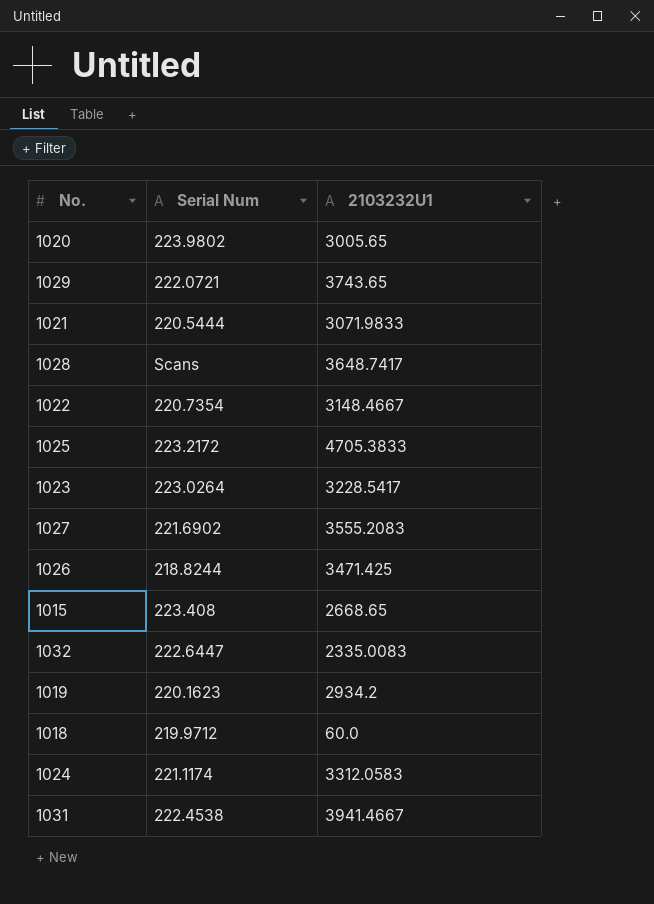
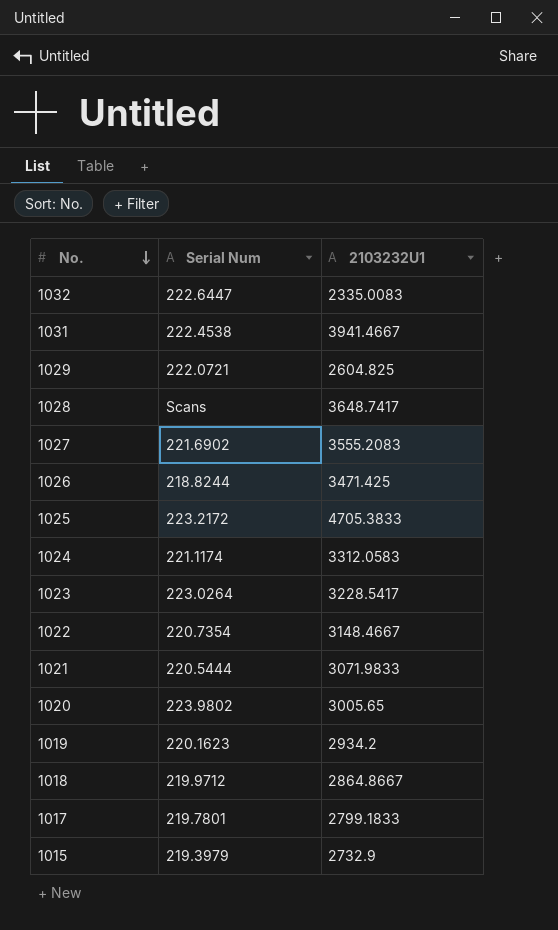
row order: none -> No. descending
1029 | 2103232U1: 3743.65 -> 2604.825
1018 | 2103232U1: 60.0 -> 2864.8667
row 1017: none -> 219.7801 | 2799.1833
1015 | Serial Num: 223.408 -> 219.3979
1015 | 2103232U1: 2668.65 -> 2732.9

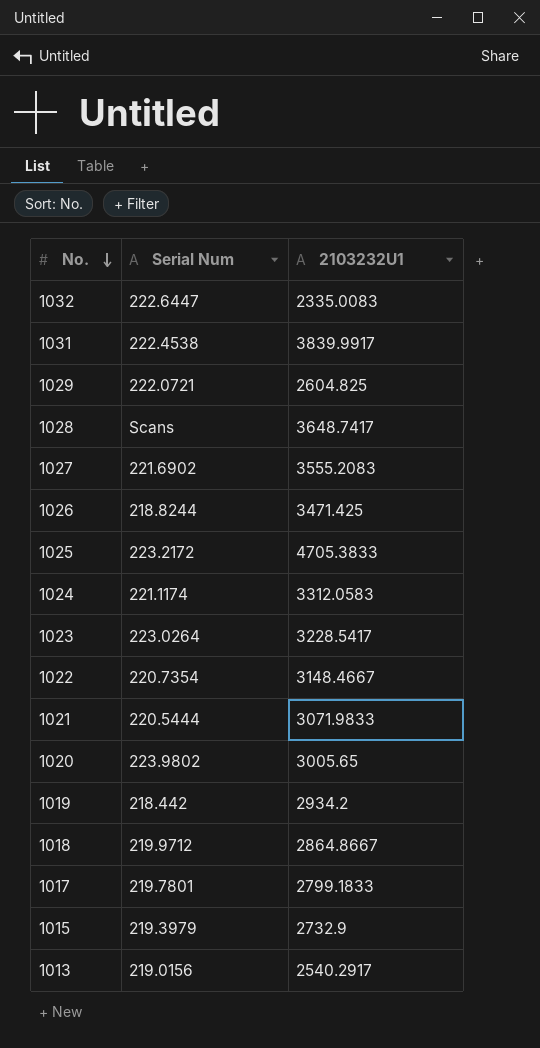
1031 | 2103232U1: 3941.4667 -> 3839.9917
1019 | Serial Num: 220.1623 -> 218.442
row 1013: none -> 219.0156 | 2540.2917

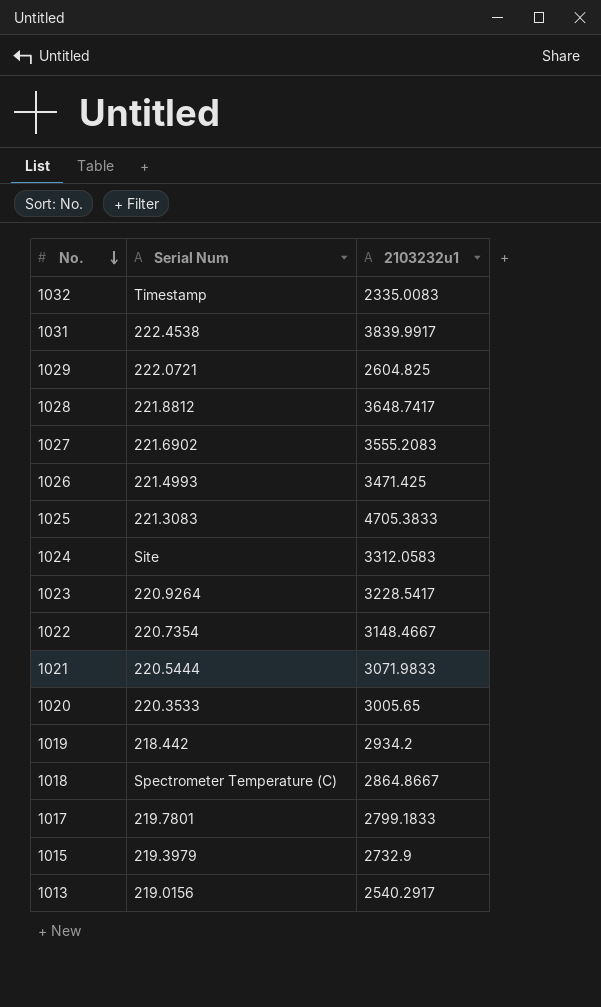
column name: 2103232U1 -> 2103232u1
1032 | Serial Num: 222.6447 -> Timestamp
1028 | Serial Num: Scans -> 221.8812
1026 | Serial Num: 218.8244 -> 221.4993
1025 | Serial Num: 223.2172 -> 221.3083
1024 | Serial Num: 221.1174 -> Site
1023 | Serial Num: 223.0264 -> 220.9264
1020 | Serial Num: 223.9802 -> 220.3533
1018 | Serial Num: 219.9712 -> Spectrometer Temperature (C)

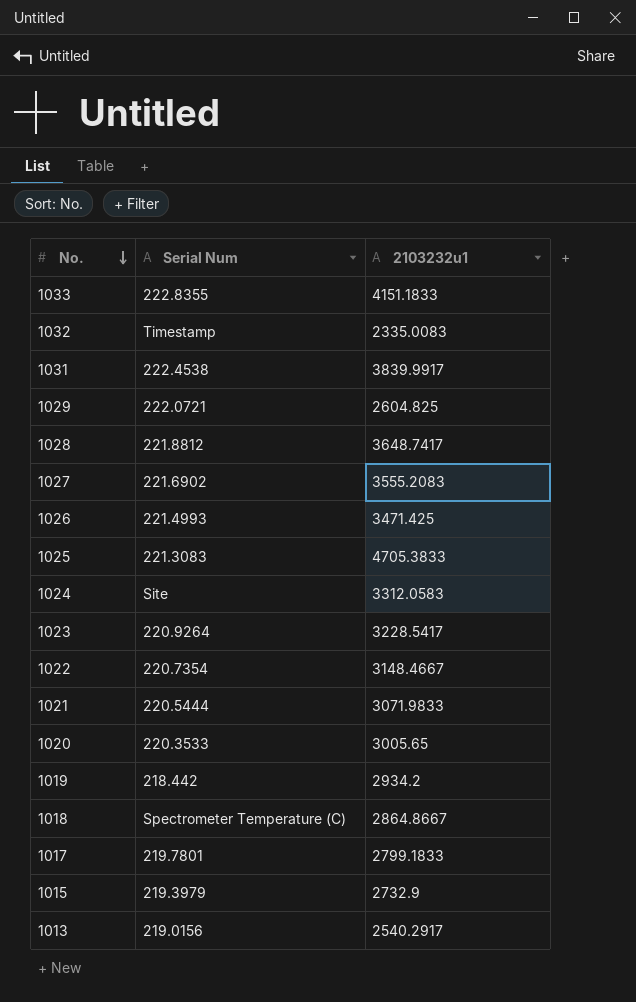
row 1033: none -> 222.8355 | 4151.1833

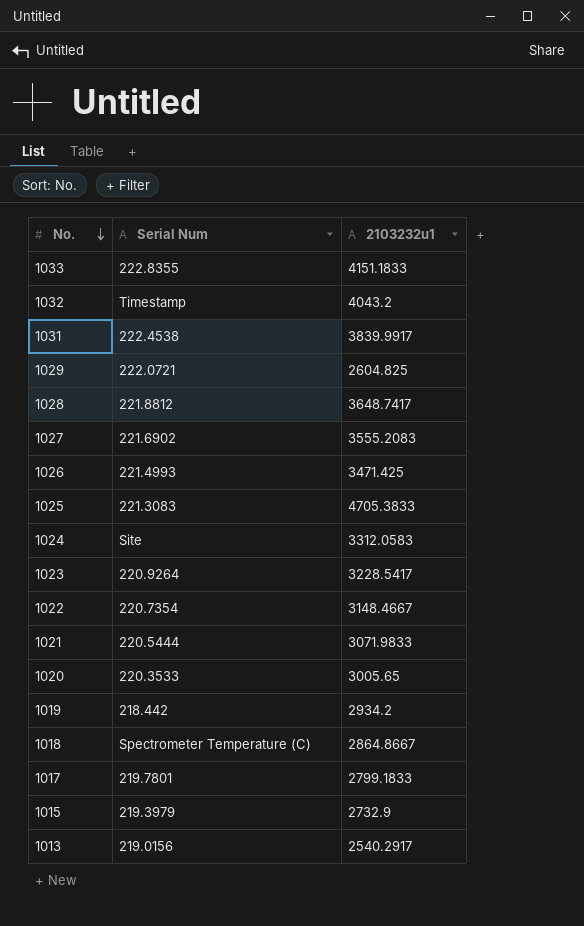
1032 | 2103232u1: 2335.0083 -> 4043.2

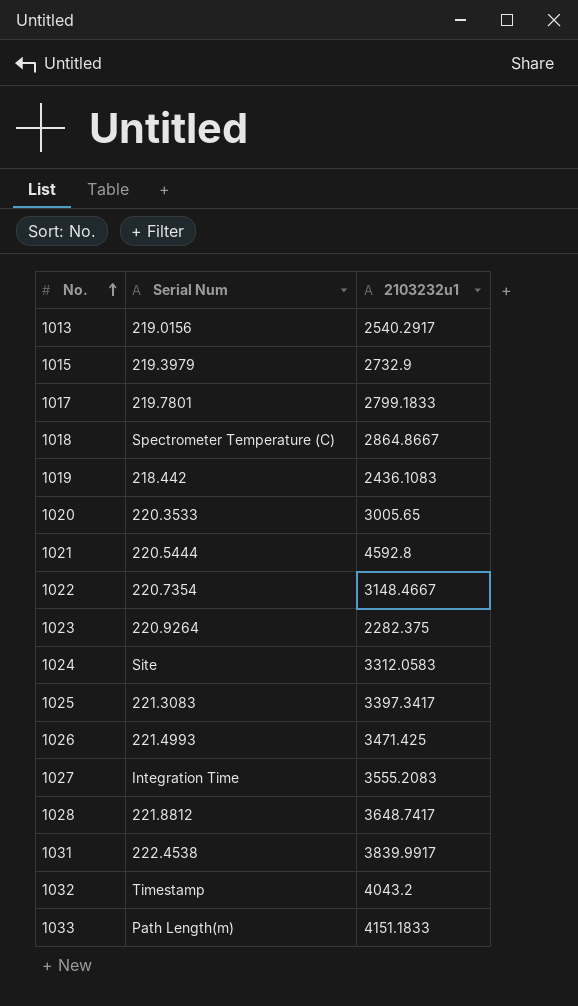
row order: No. descending -> No. ascending
row 1029: 222.0721 | 2604.825 -> none
1019 | 2103232u1: 2934.2 -> 2436.1083
1021 | 2103232u1: 3071.9833 -> 4592.8
1023 | 2103232u1: 3228.5417 -> 2282.375
1025 | 2103232u1: 4705.3833 -> 3397.3417
1027 | Serial Num: 221.6902 -> Integration Time
1033 | Serial Num: 222.8355 -> Path Length(m)

